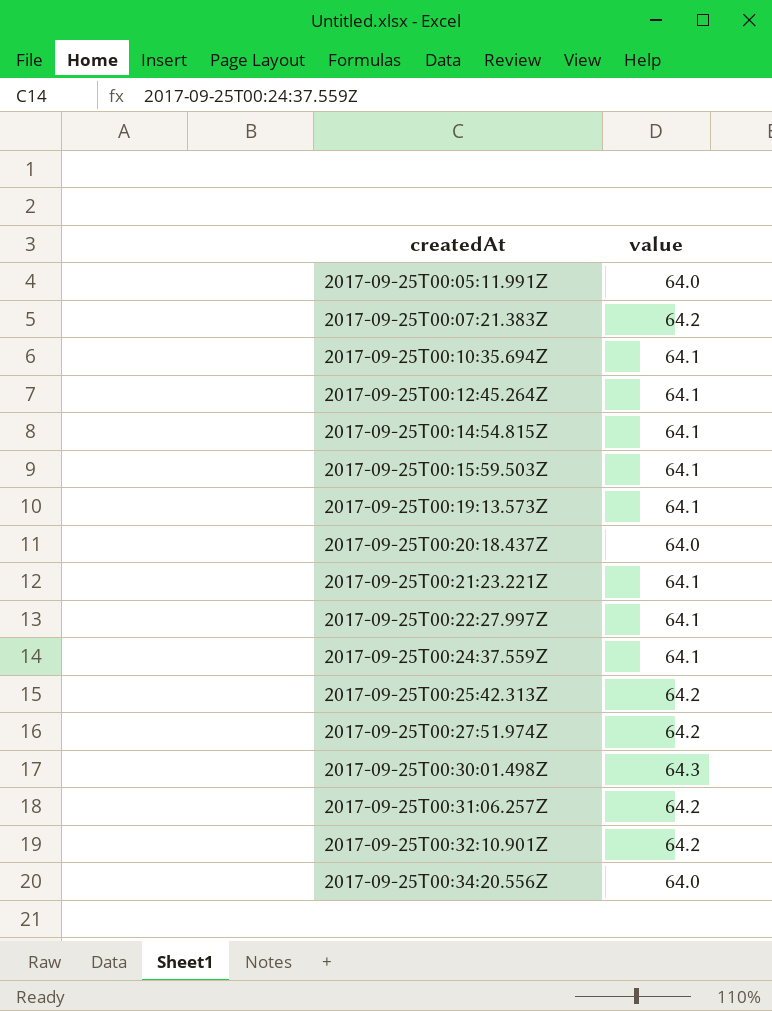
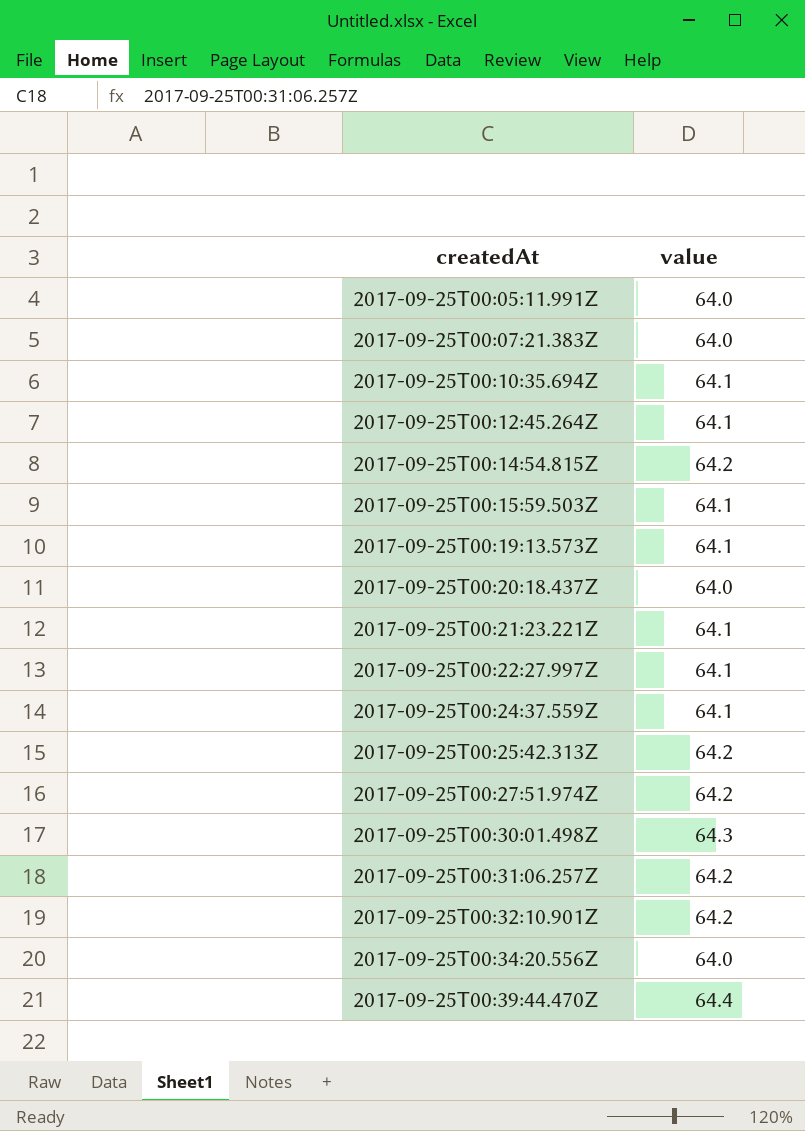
2017-09-25T00:07:21.383Z | value: 64.2 -> 64.0
2017-09-25T00:14:54.815Z | value: 64.1 -> 64.2
row 2017-09-25T00:39:44.470Z: none -> 64.4

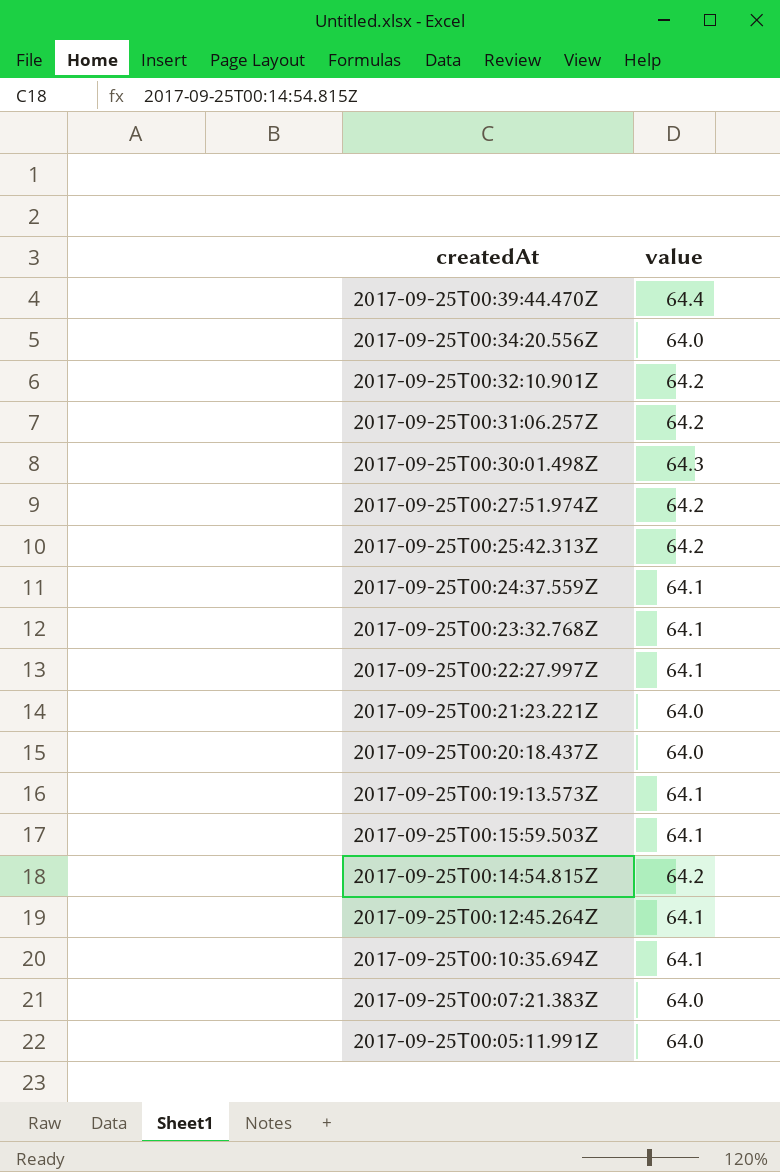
row order: createdAt ascending -> createdAt descending
row 2017-09-25T00:23:32.768Z: none -> 64.1
2017-09-25T00:21:23.221Z | value: 64.1 -> 64.0

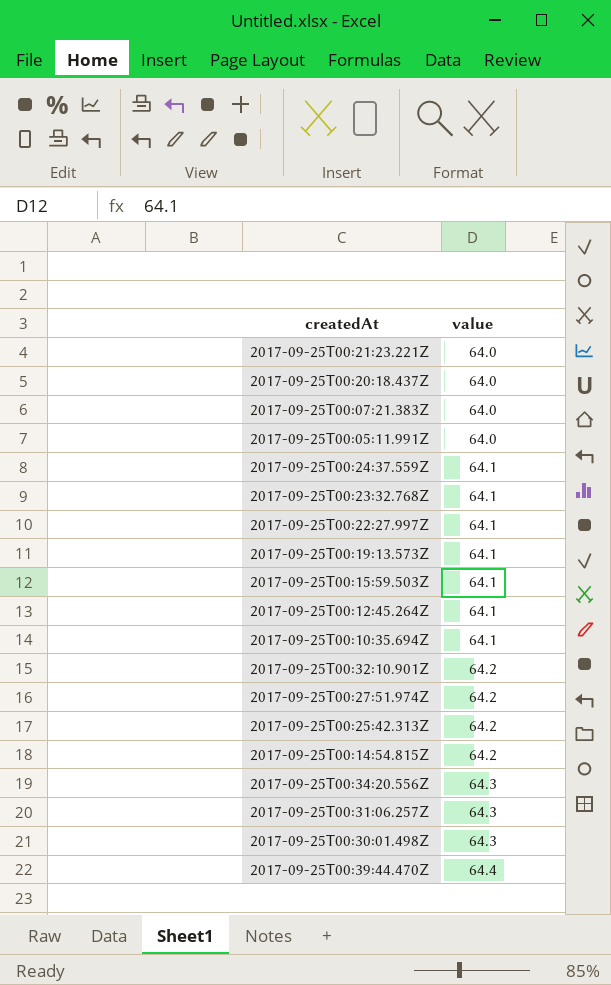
row order: createdAt descending -> value ascending
2017-09-25T00:34:20.556Z | value: 64.0 -> 64.3
2017-09-25T00:31:06.257Z | value: 64.2 -> 64.3

